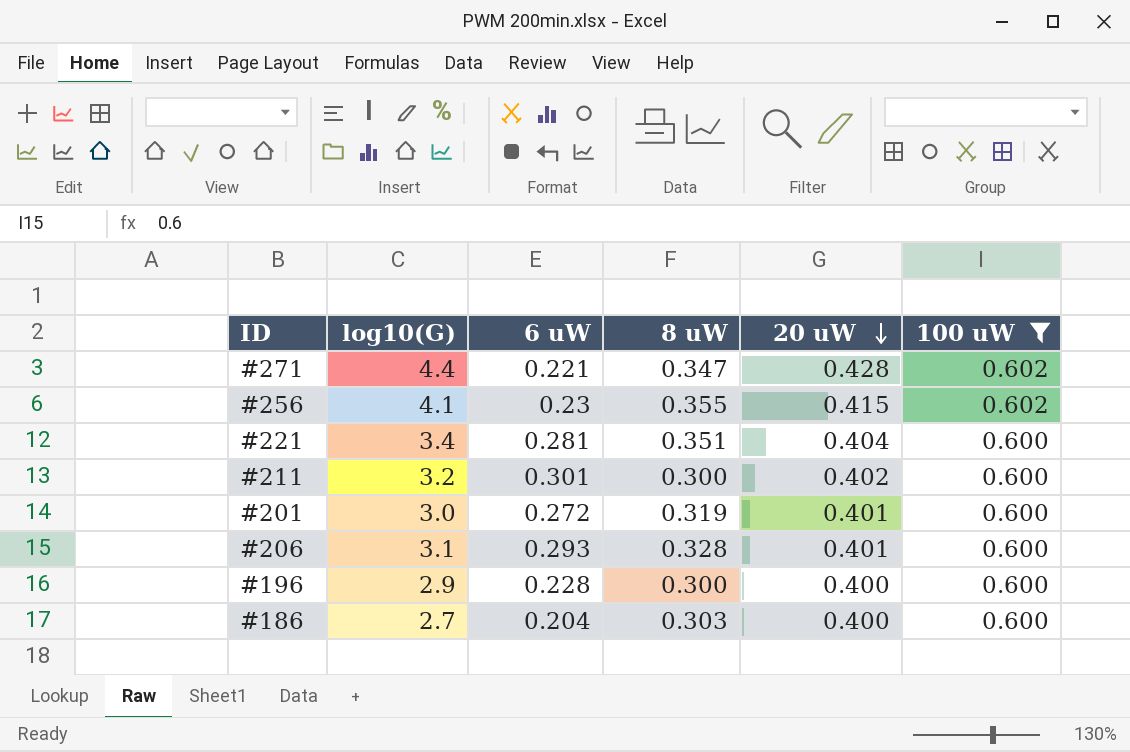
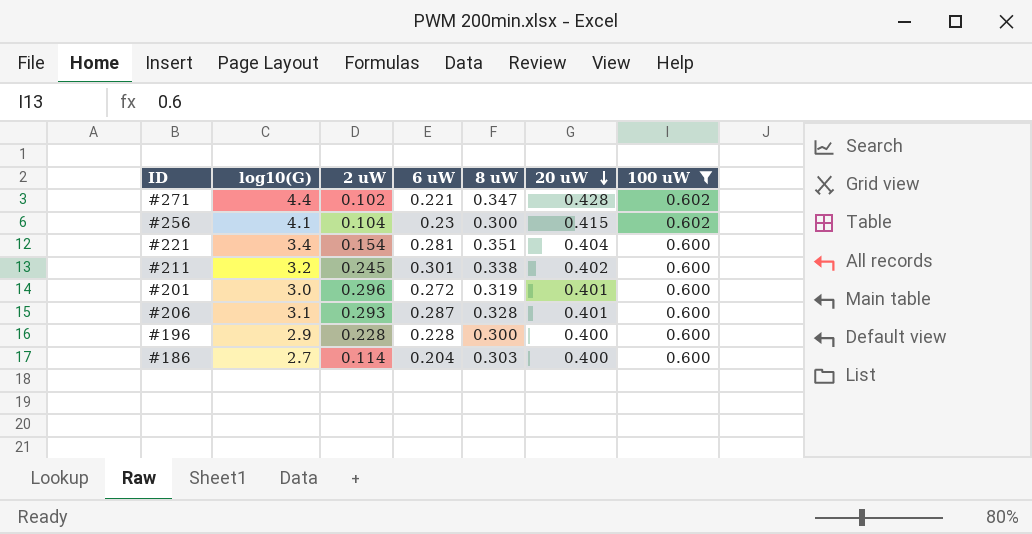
column 2 uW | position: none -> 3
#256 | 8 uW: 0.355 -> 0.300
#211 | 8 uW: 0.300 -> 0.338
#206 | 6 uW: 0.293 -> 0.287

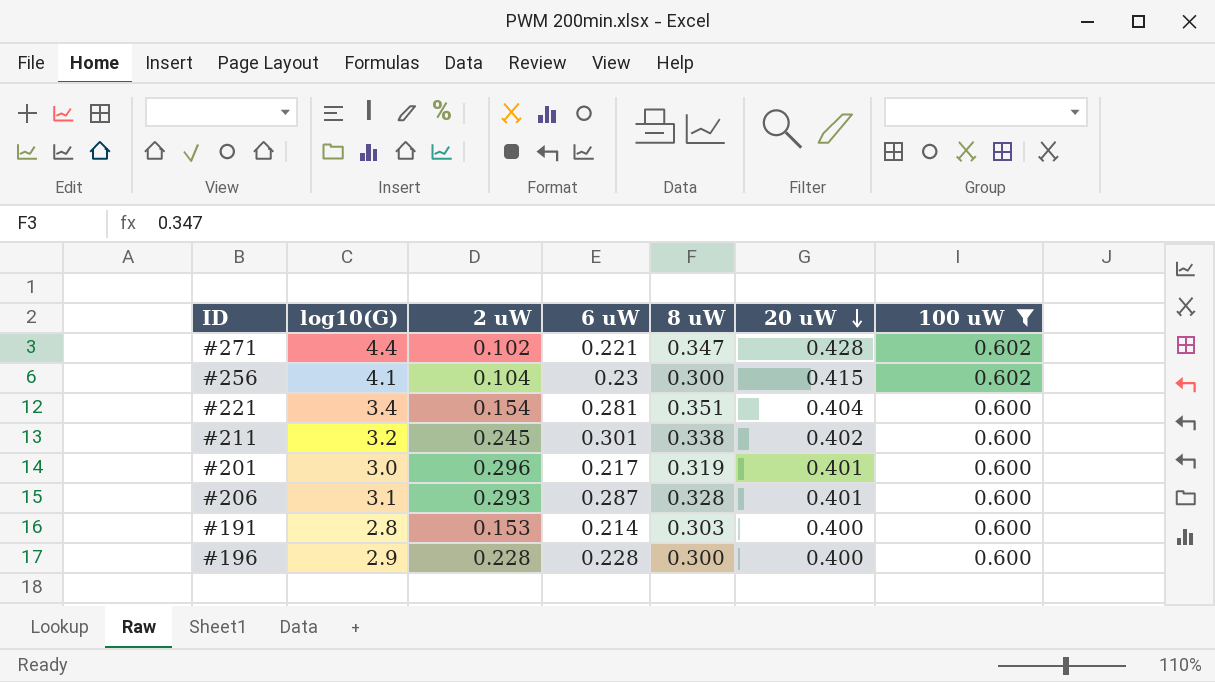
row #186: 2.7 | 0.114 | 0.204 | 0.303 | 0.400 | 0.600 -> none
#201 | 6 uW: 0.272 -> 0.217
row #191: none -> 2.8 | 0.153 | 0.214 | 0.303 | 0.400 | 0.600

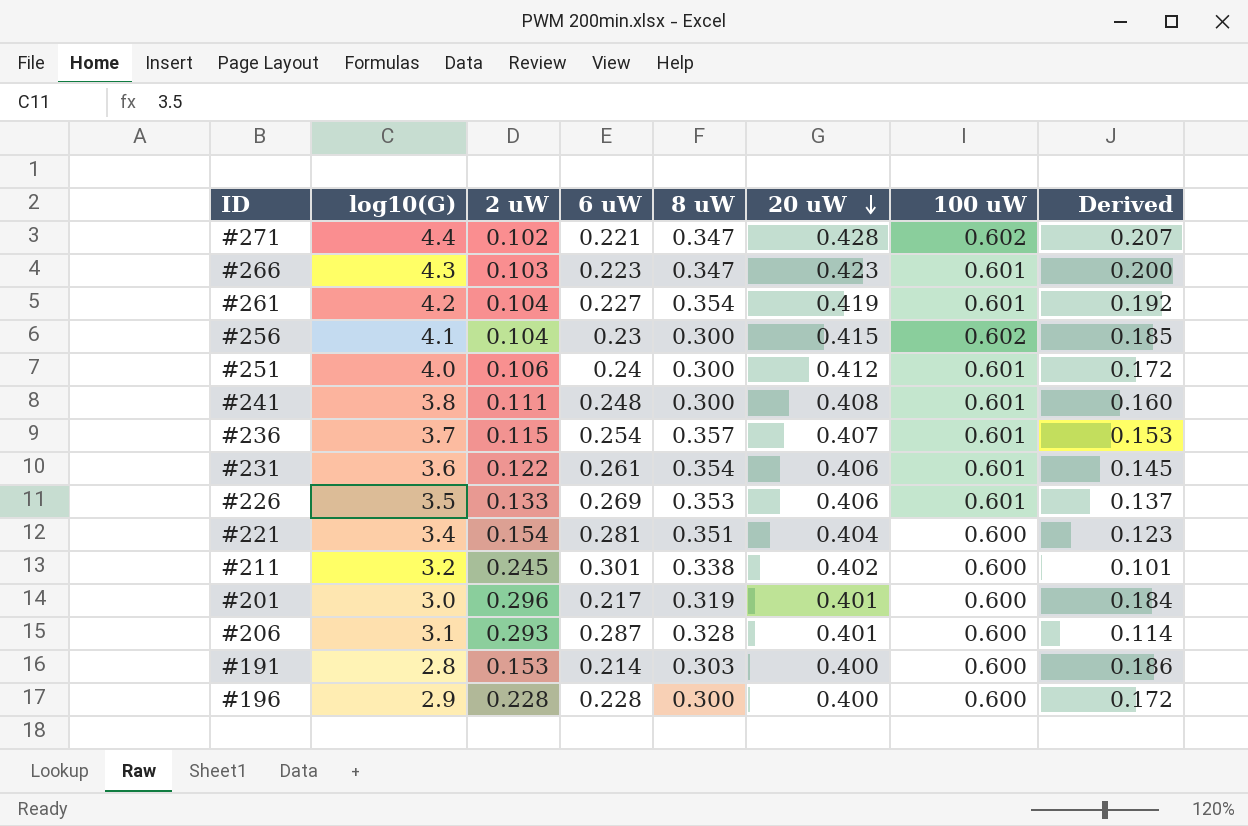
filter: 100 uW != 0.601 -> none
column Derived | formula: none -> [20 uW] - [6 uW]

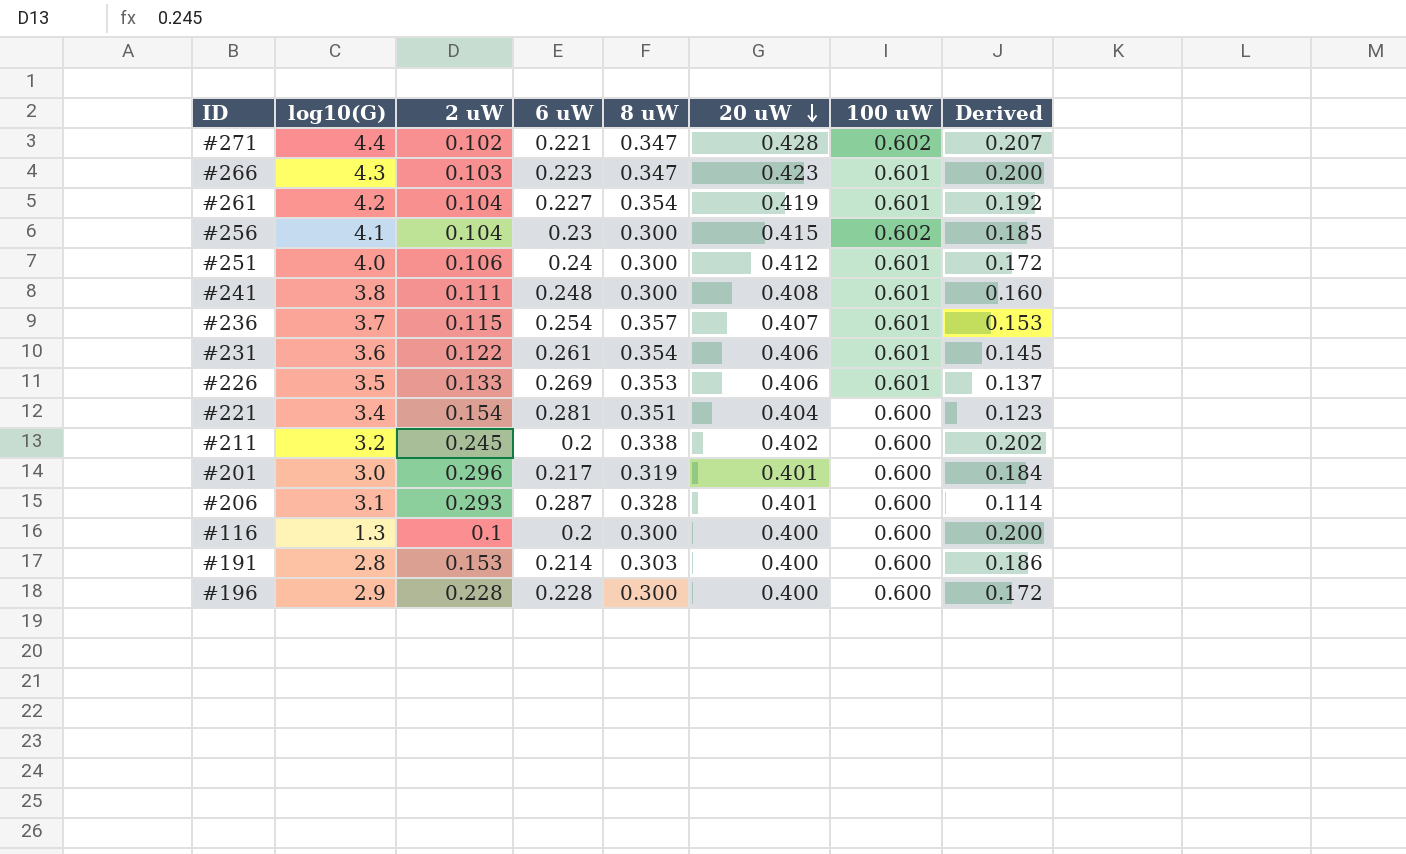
#211 | 6 uW: 0.301 -> 0.2
#211 | Derived: 0.101 -> 0.202
row #116: none -> 1.3 | 0.1 | 0.2 | 0.300 | 0.400 | 0.600 | 0.200

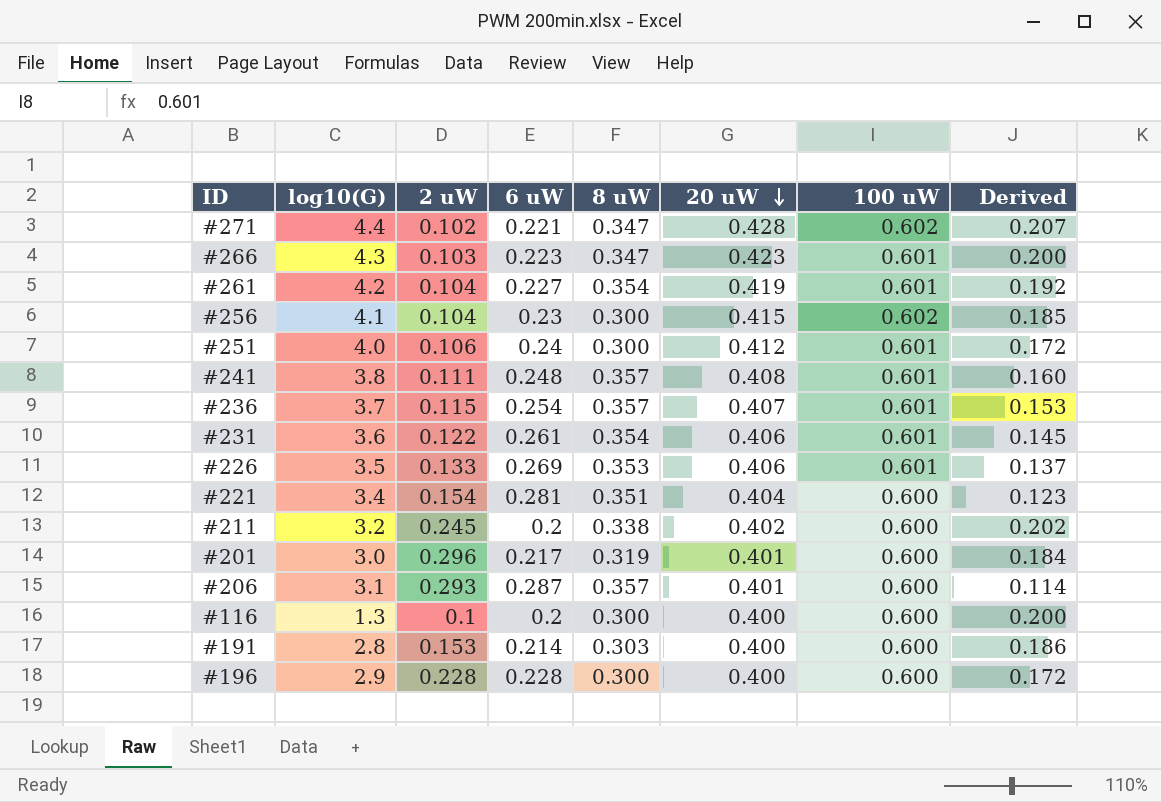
#241 | 8 uW: 0.300 -> 0.357
#206 | 8 uW: 0.328 -> 0.357

